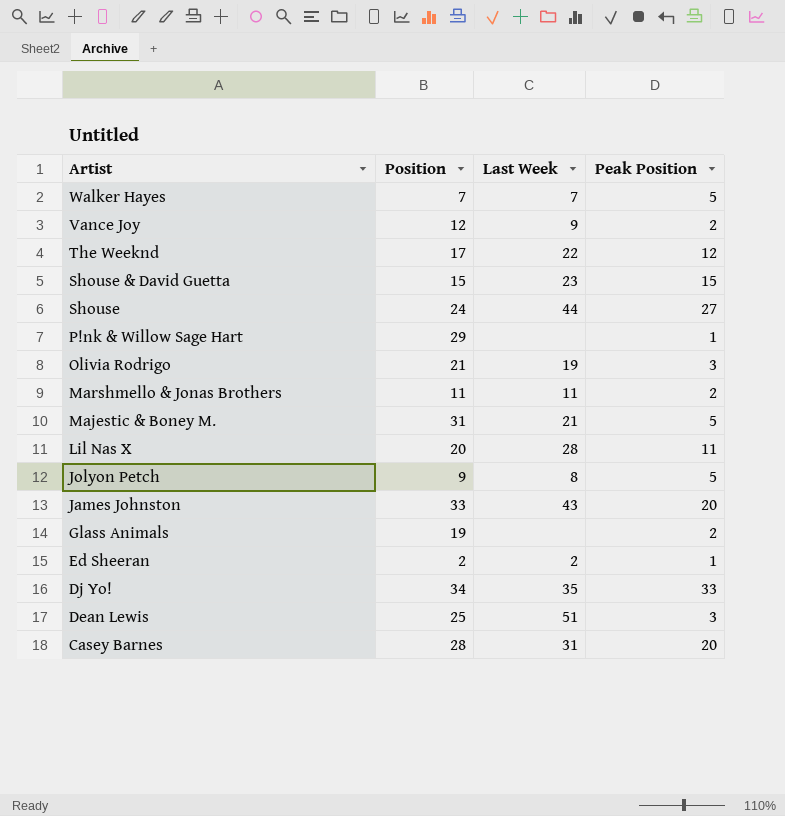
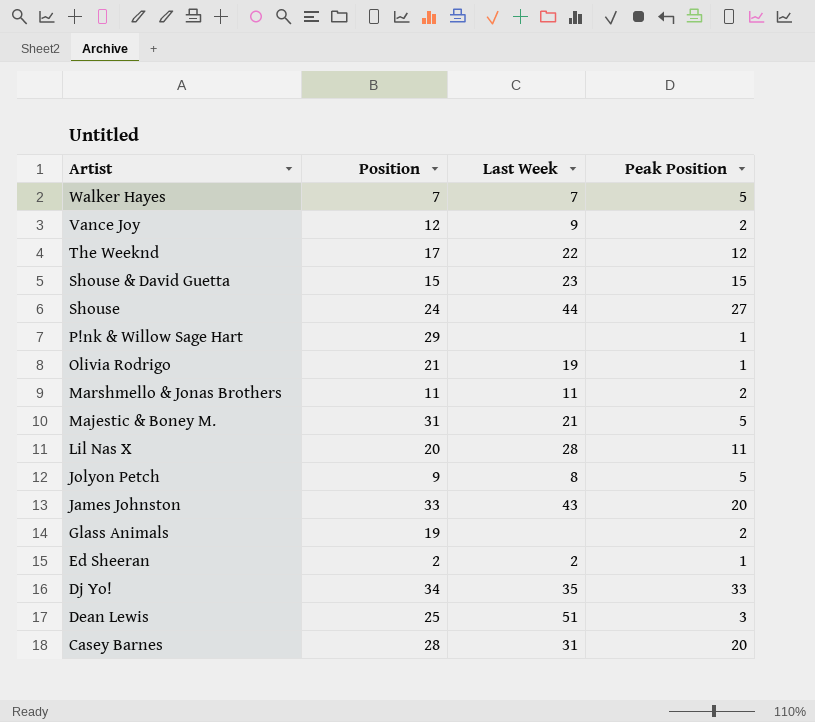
Olivia Rodrigo | Peak Position: 3 -> 1

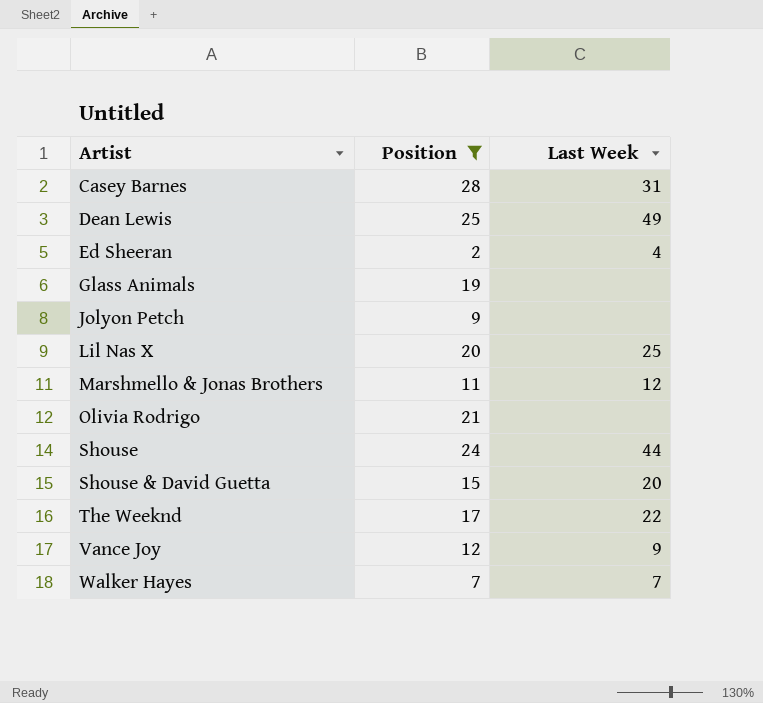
filter: none -> Position <= 28
row order: Artist descending -> Artist ascending
column Peak Position | position: 4 -> none
Dean Lewis | Last Week: 51 -> 49
Ed Sheeran | Last Week: 2 -> 4
Jolyon Petch | Last Week: 8 -> none
Lil Nas X | Last Week: 28 -> 25
Marshmello & Jonas Brothers | Last Week: 11 -> 12
Olivia Rodrigo | Last Week: 19 -> none
Shouse & David Guetta | Last Week: 23 -> 20

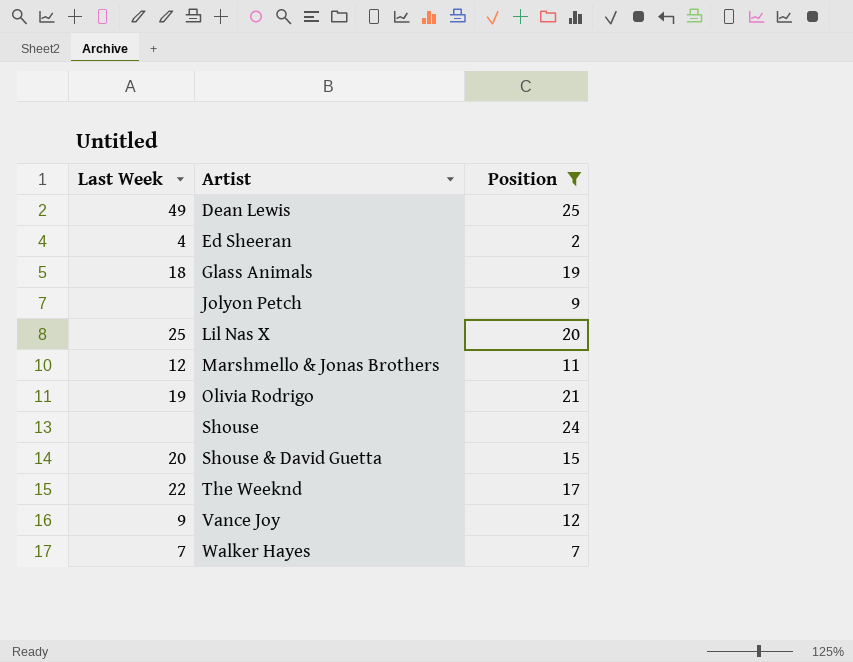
column Last Week | position: 3 -> 1
row Casey Barnes: 28 | 31 -> none
Glass Animals | Last Week: none -> 18
Olivia Rodrigo | Last Week: none -> 19
Shouse | Last Week: 44 -> none

